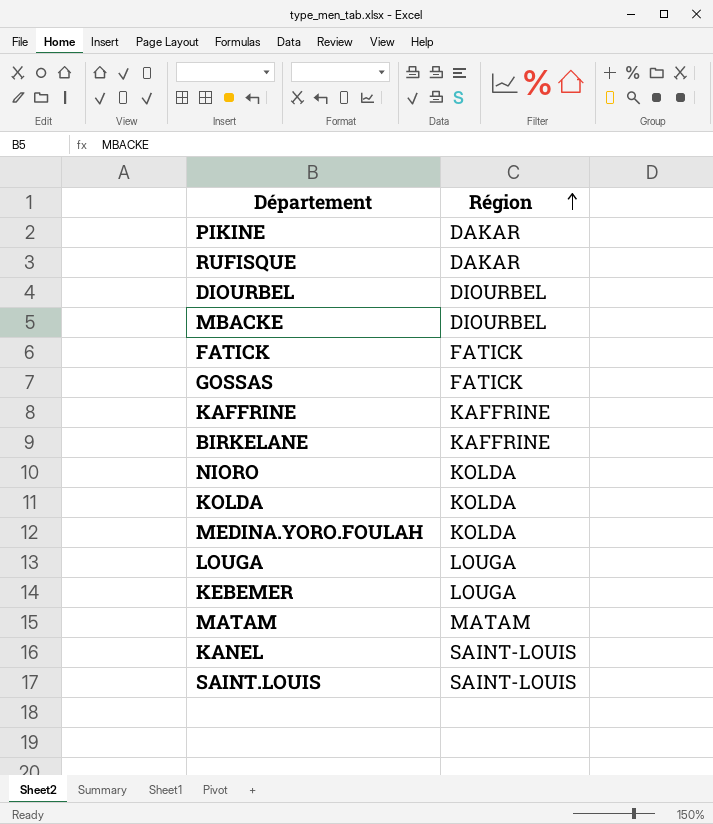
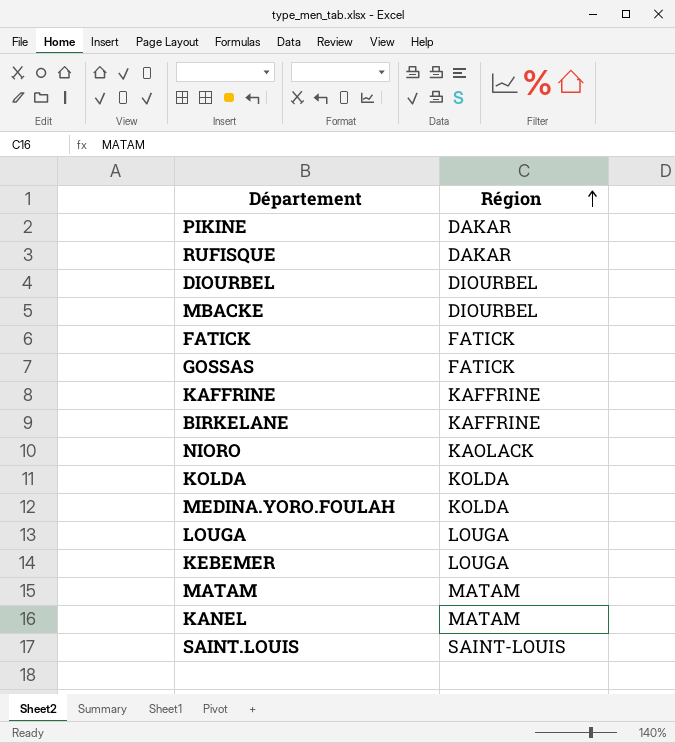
NIORO | Région: KOLDA -> KAOLACK
KANEL | Région: SAINT-LOUIS -> MATAM

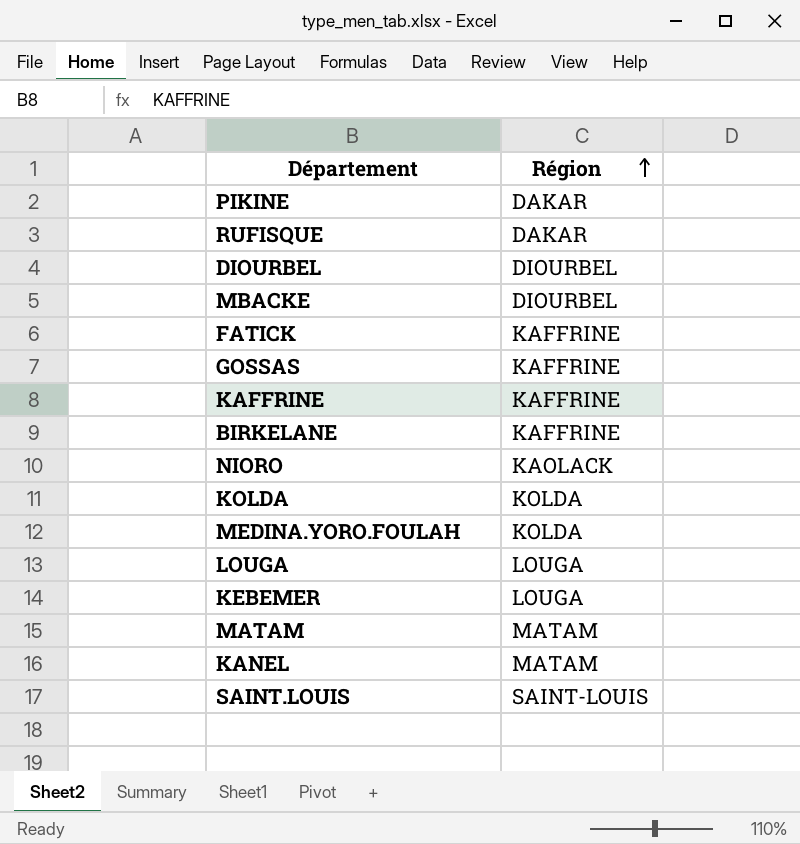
FATICK | Région: FATICK -> KAFFRINE
GOSSAS | Région: FATICK -> KAFFRINE

